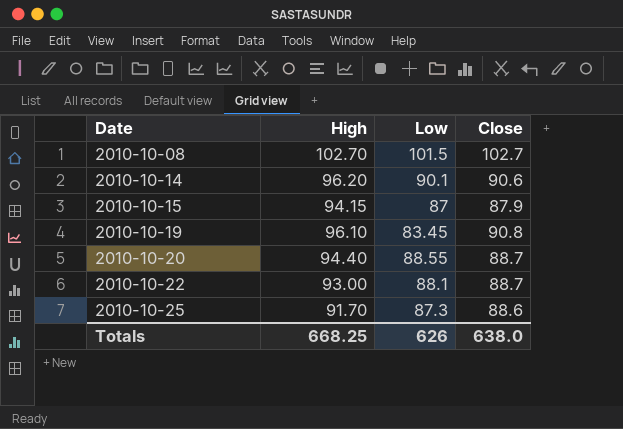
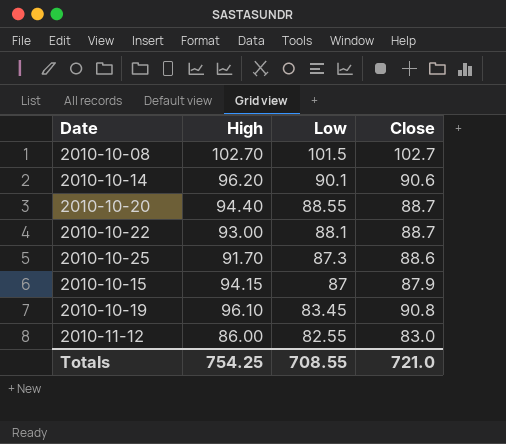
row order: Date ascending -> Low descending
row 2010-11-12: none -> 86.00 | 82.55 | 83.0
Totals | High: 668.25 -> 754.25
Totals | Low: 626 -> 708.55
Totals | Close: 638.0 -> 721.0

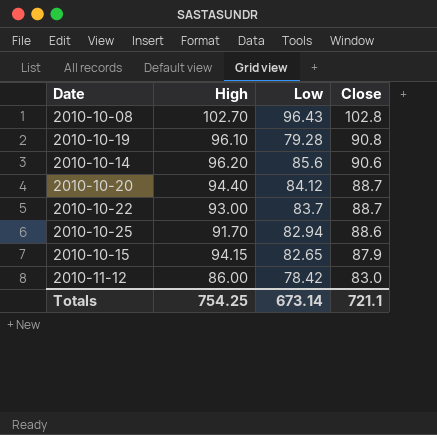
row order: Low descending -> Close descending
2010-10-08 | Low: 101.5 -> 96.43
2010-10-08 | Close: 102.7 -> 102.8
2010-10-19 | Low: 83.45 -> 79.28
2010-10-14 | Low: 90.1 -> 85.6
2010-10-20 | Low: 88.55 -> 84.12
2010-10-22 | Low: 88.1 -> 83.7
2010-10-25 | Low: 87.3 -> 82.94
2010-10-15 | Low: 87 -> 82.65
2010-11-12 | Low: 82.55 -> 78.42
Totals | Low: 708.55 -> 673.14
Totals | Close: 721.0 -> 721.1

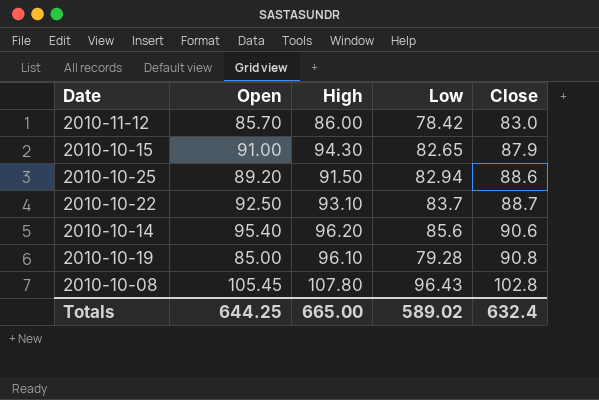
row order: Close descending -> Close ascending
column Open | position: none -> 2
row 2010-10-20: 94.40 | 84.12 | 88.7 -> none
2010-10-15 | High: 94.15 -> 94.30
2010-10-25 | High: 91.70 -> 91.50
2010-10-22 | High: 93.00 -> 93.10
2010-10-08 | High: 102.70 -> 107.80
Totals | High: 754.25 -> 665.00
Totals | Low: 673.14 -> 589.02
Totals | Close: 721.1 -> 632.4

